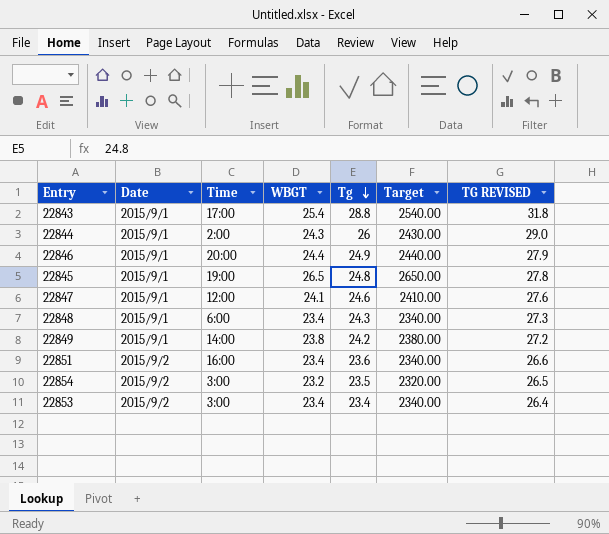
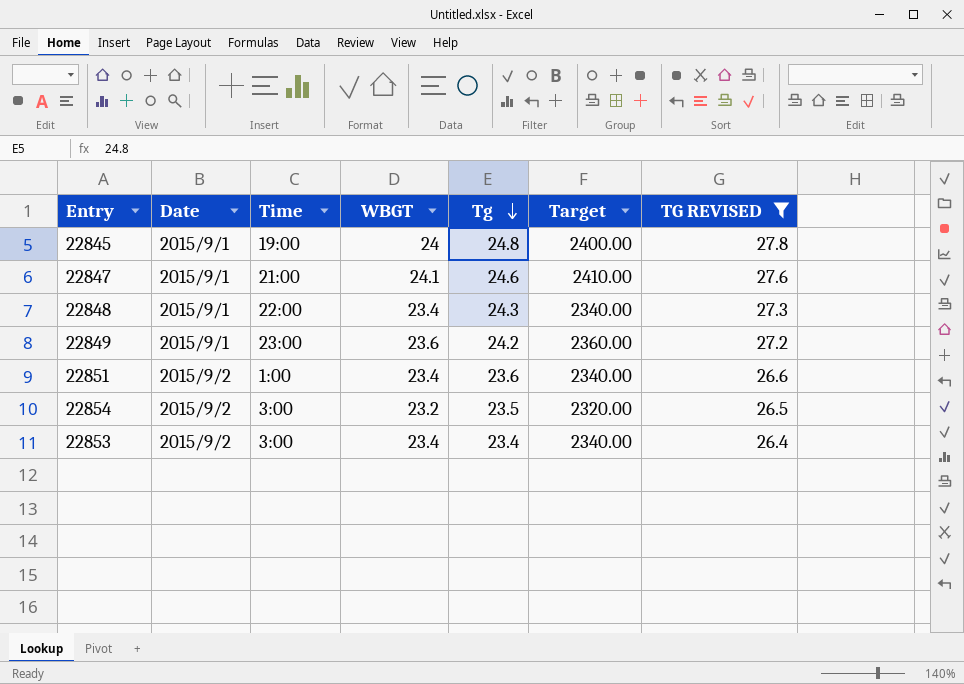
filter: none -> TG REVISED <= 27.8
22845 | WBGT: 26.5 -> 24
22845 | Target: 2650.00 -> 2400.00
22847 | Time: 12:00 -> 21:00
22848 | Time: 6:00 -> 22:00
22849 | Time: 14:00 -> 23:00
22849 | WBGT: 23.8 -> 23.6
22849 | Target: 2380.00 -> 2360.00
22851 | Time: 16:00 -> 1:00

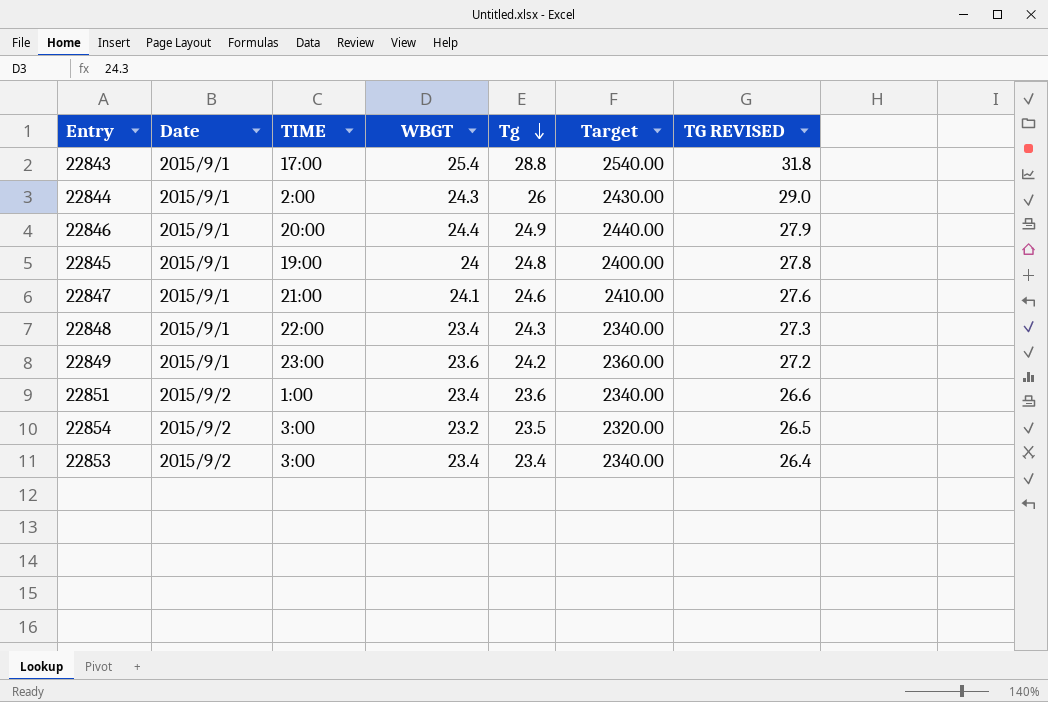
filter: TG REVISED <= 27.8 -> none
column name: Time -> TIME

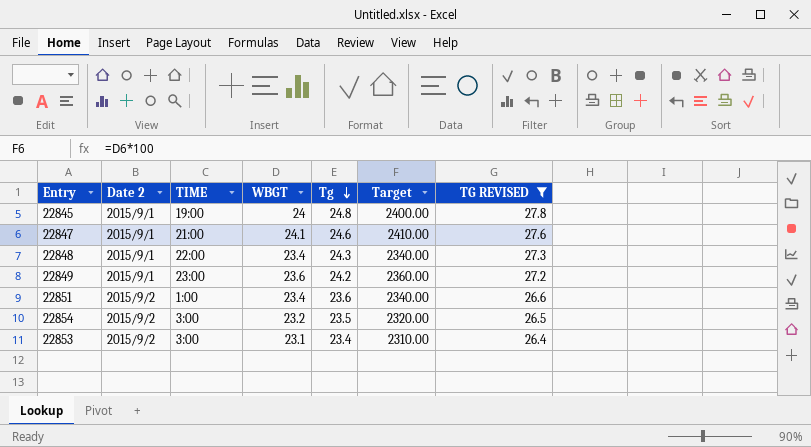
filter: none -> TG REVISED <= 27.8
column name: Date -> Date 2
22853 | WBGT: 23.4 -> 23.1
22853 | Target: 2340.00 -> 2310.00

